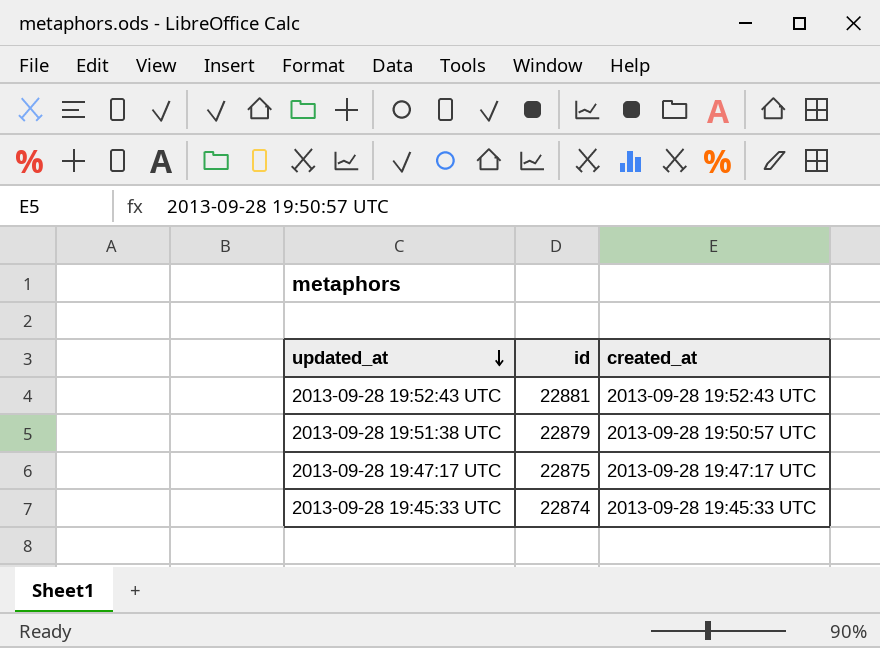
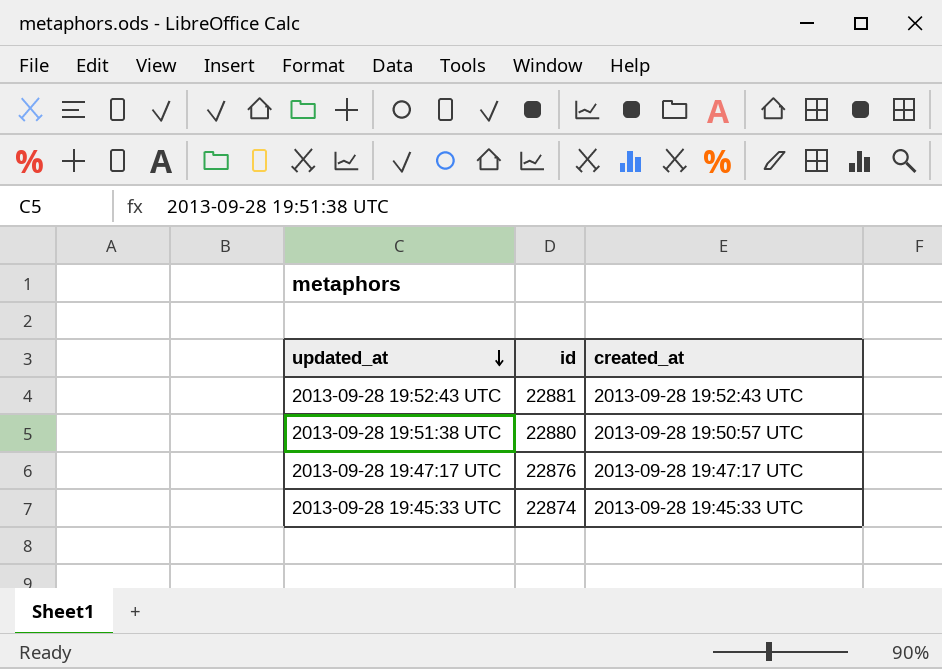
2013-09-28 19:51:38 UTC | id: 22879 -> 22880
2013-09-28 19:47:17 UTC | id: 22875 -> 22876

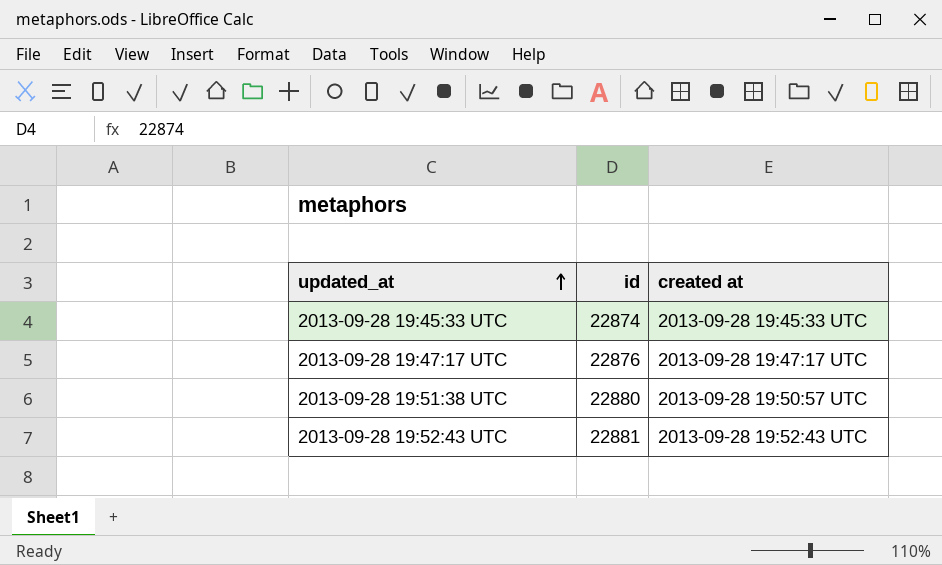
row order: updated_at descending -> updated_at ascending
column name: created_at -> created at

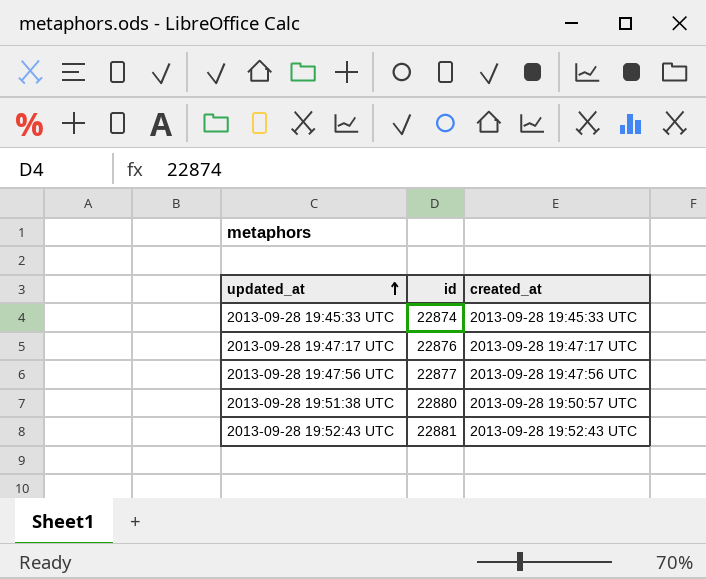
column name: created at -> created_at
row 2013-09-28 19:47:56 UTC: none -> 22877 | 2013-09-28 19:47:56 UTC

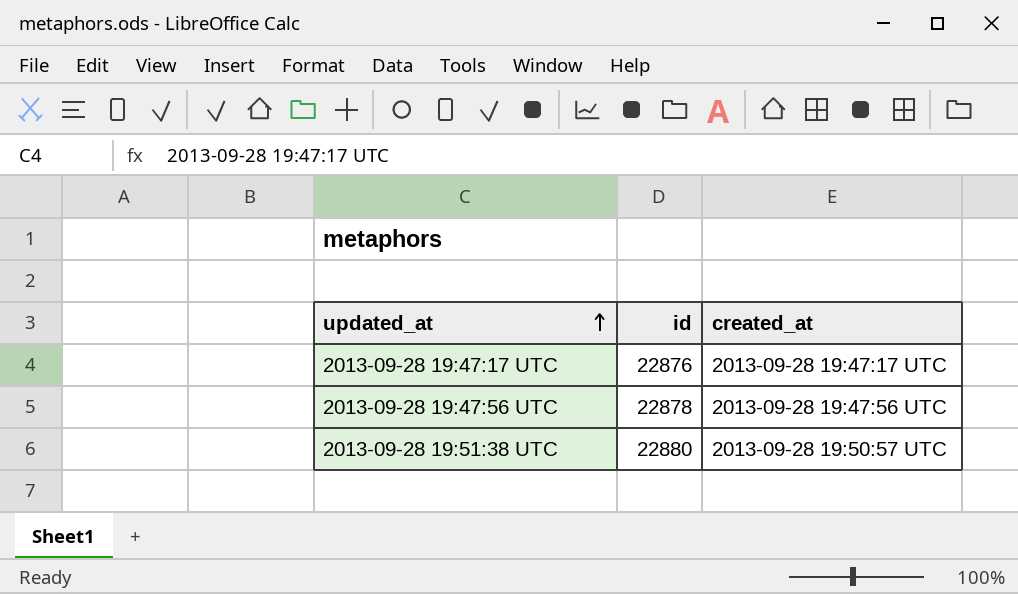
row 2013-09-28 19:45:33 UTC: 22874 | 2013-09-28 19:45:33 UTC -> none
row 2013-09-28 19:52:43 UTC: 22881 | 2013-09-28 19:52:43 UTC -> none
2013-09-28 19:47:56 UTC | id: 22877 -> 22878

